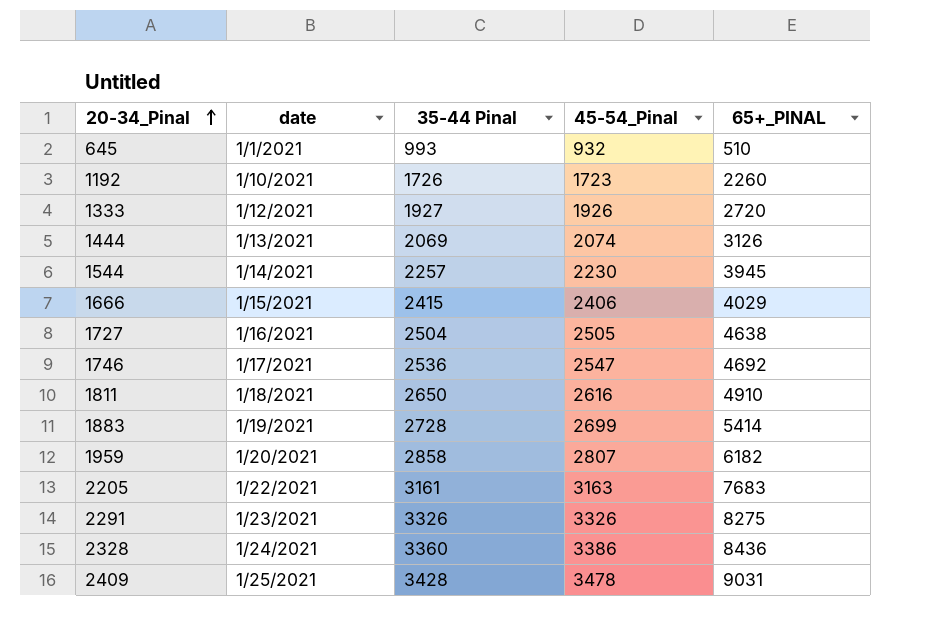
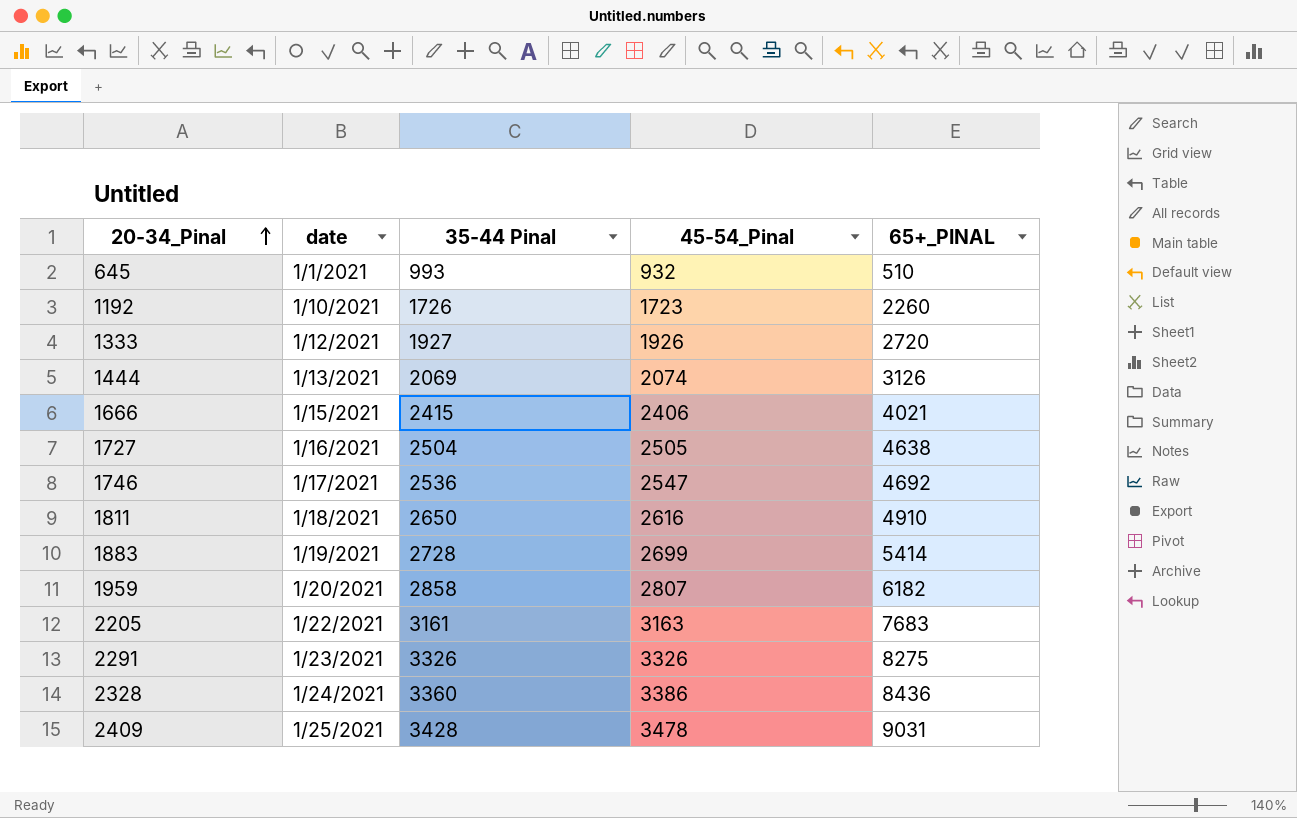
row 1544: 1/14/2021 | 2257 | 2230 | 3945 -> none
1666 | 65+_PINAL: 4029 -> 4021

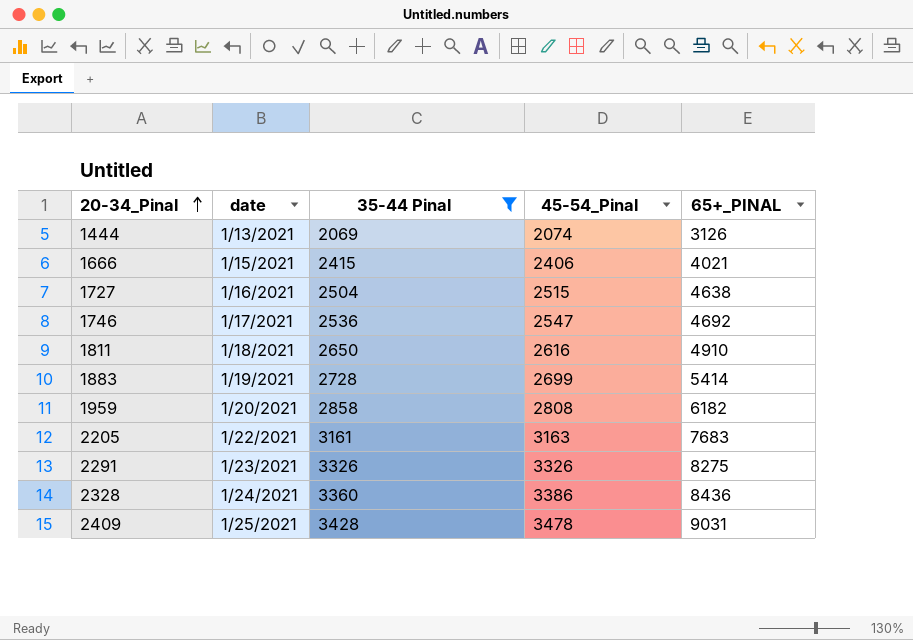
filter: none -> 35-44 Pinal >= 2069
1727 | 45-54_Pinal: 2505 -> 2515
1959 | 45-54_Pinal: 2807 -> 2808

